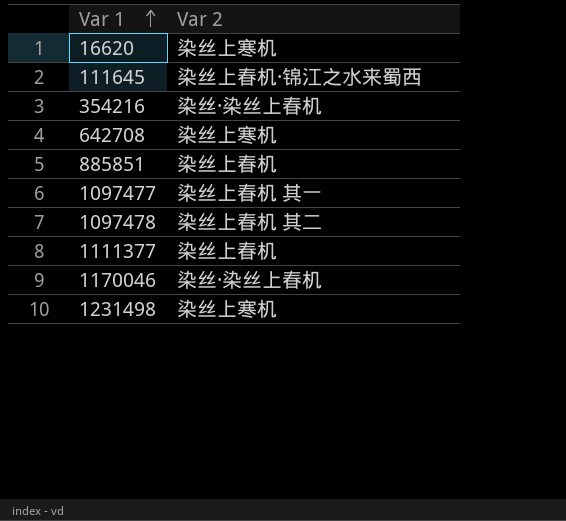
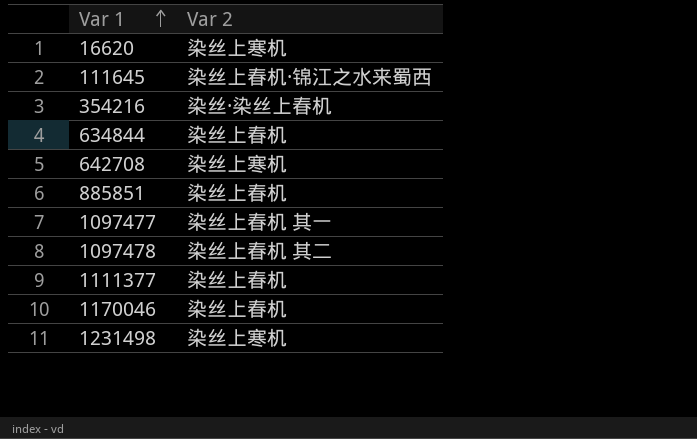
row 634844: none -> 染丝上春机
1170046 | Var 2: 染丝·染丝上春机 -> 染丝上春机

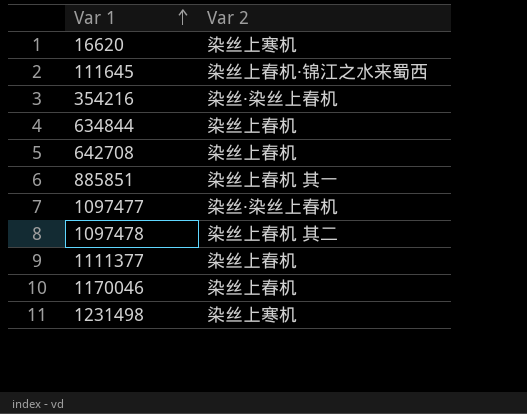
642708 | Var 2: 染丝上寒机 -> 染丝上春机
885851 | Var 2: 染丝上春机 -> 染丝上春机 其一
1097477 | Var 2: 染丝上春机 其一 -> 染丝·染丝上春机

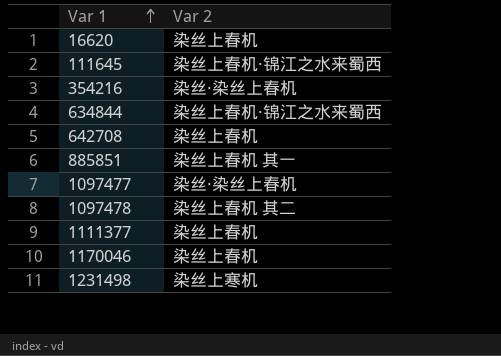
16620 | Var 2: 染丝上寒机 -> 染丝上春机
634844 | Var 2: 染丝上春机 -> 染丝上春机·锦江之水来蜀西

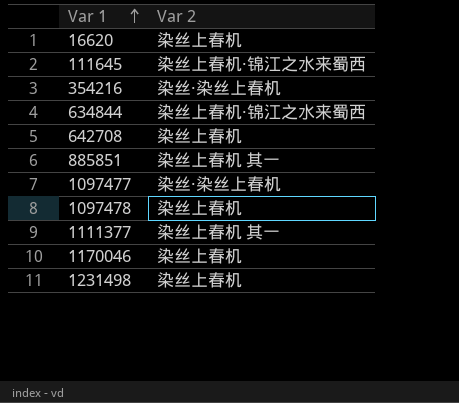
1097478 | Var 2: 染丝上春机 其二 -> 染丝上春机
1111377 | Var 2: 染丝上春机 -> 染丝上春机 其一
1231498 | Var 2: 染丝上寒机 -> 染丝上春机

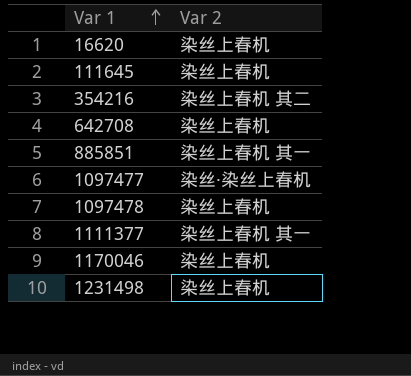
row 634844: 染丝上春机·锦江之水来蜀西 -> none
111645 | Var 2: 染丝上春机·锦江之水来蜀西 -> 染丝上春机
354216 | Var 2: 染丝·染丝上春机 -> 染丝上春机 其二

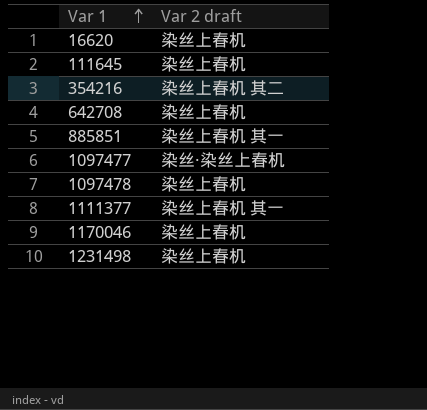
column name: Var 2 -> Var 2 draft

